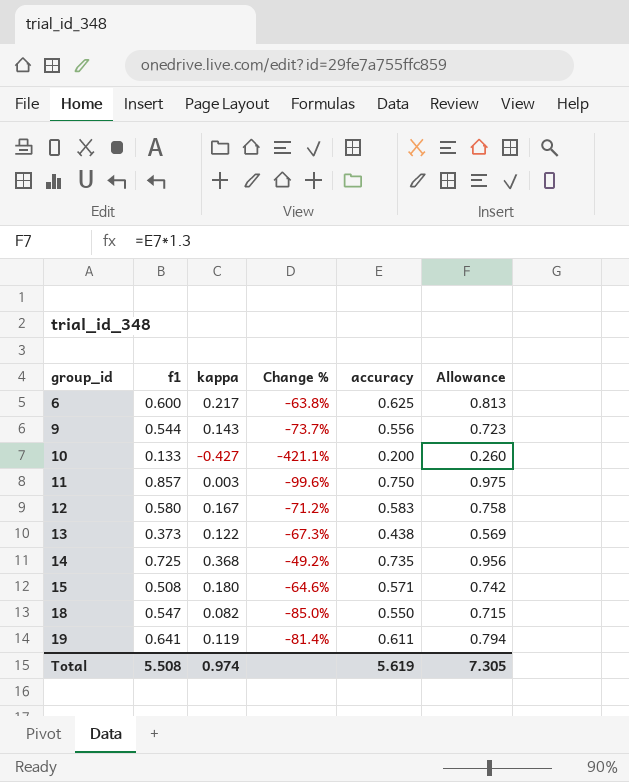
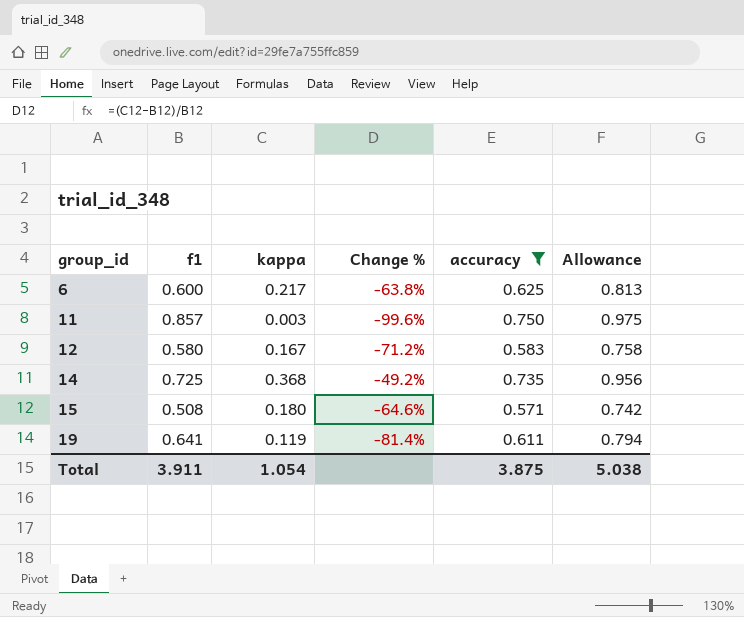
filter: none -> accuracy >= 0.571
Total | f1: 5.508 -> 3.911
Total | kappa: 0.974 -> 1.054
Total | accuracy: 5.619 -> 3.875
Total | Allowance: 7.305 -> 5.038

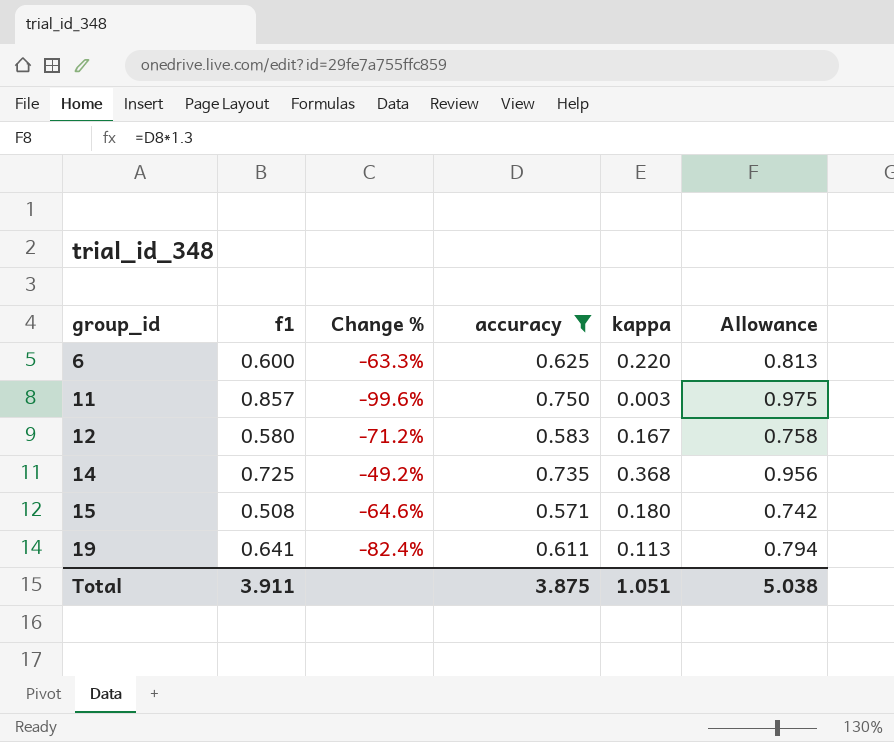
column kappa | position: 3 -> 5
6 | Change %: -63.8% -> -63.3%
6 | kappa: 0.217 -> 0.220
19 | Change %: -81.4% -> -82.4%
19 | kappa: 0.119 -> 0.113
Total | kappa: 1.054 -> 1.051

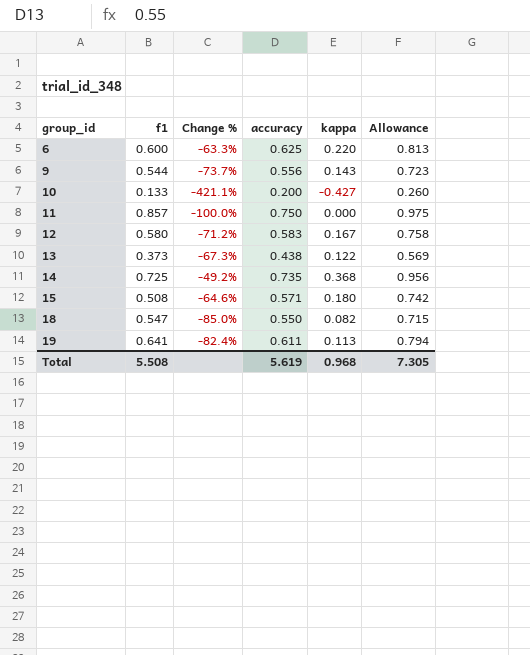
filter: accuracy >= 0.571 -> none
11 | Change %: -99.6% -> -100.0%
11 | kappa: 0.003 -> 0.000
Total | f1: 3.911 -> 5.508
Total | accuracy: 3.875 -> 5.619
Total | kappa: 1.051 -> 0.968
Total | Allowance: 5.038 -> 7.305

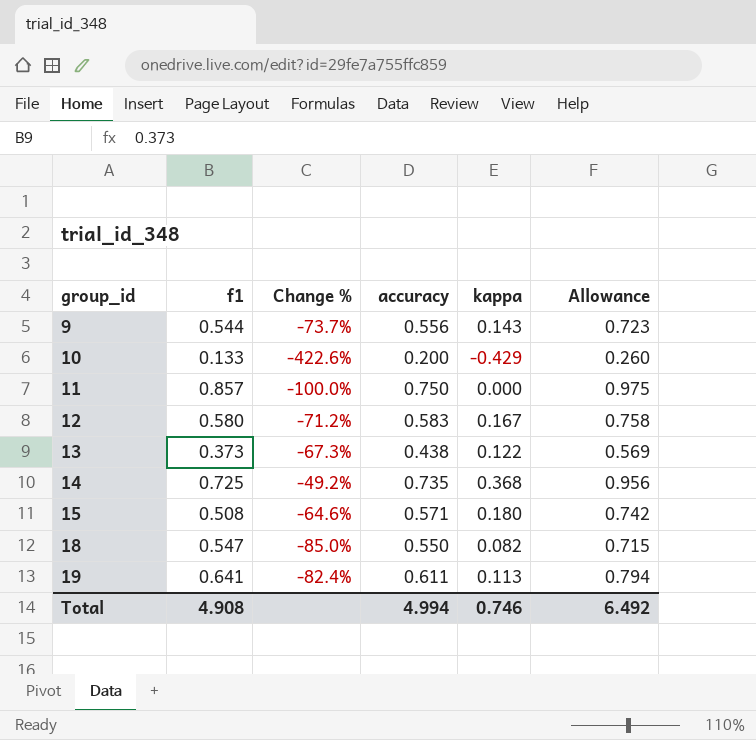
row 6: 0.600 | -63.3% | 0.625 | 0.220 | 0.813 -> none
10 | Change %: -421.1% -> -422.6%
10 | kappa: -0.427 -> -0.429
Total | f1: 5.508 -> 4.908
Total | accuracy: 5.619 -> 4.994
Total | kappa: 0.968 -> 0.746
Total | Allowance: 7.305 -> 6.492

